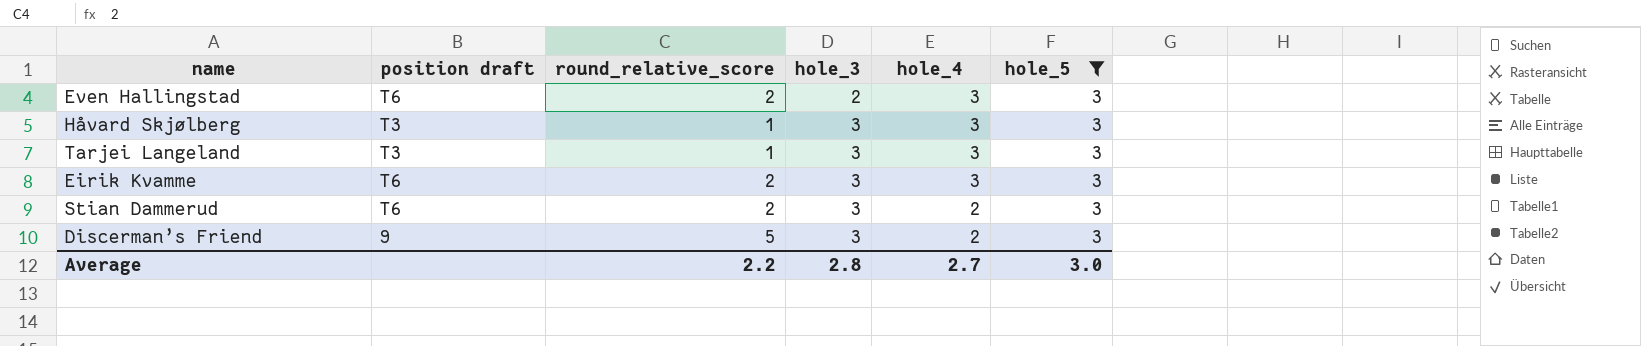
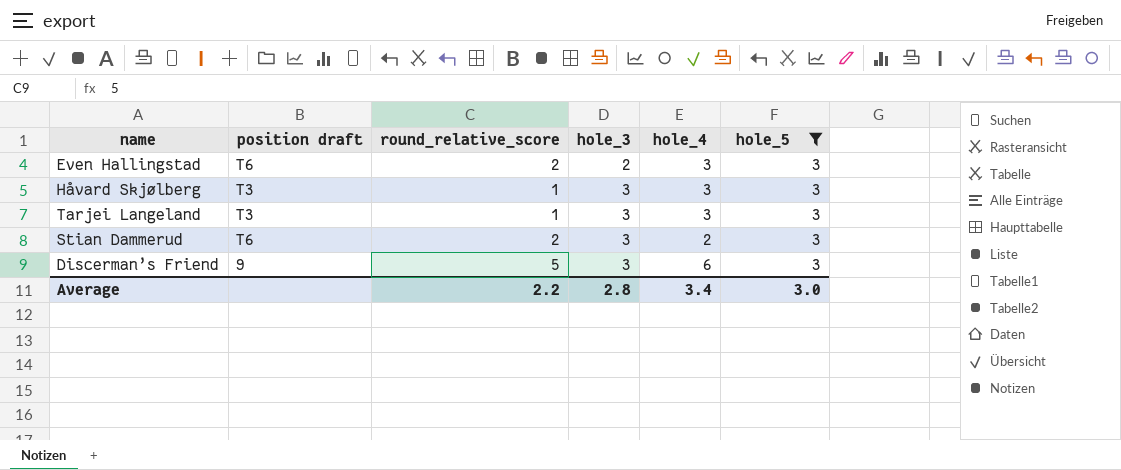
row Eirik Kvamme: T6 | 2 | 3 | 3 | 3 -> none
Discerman’s Friend | hole_4: 2 -> 6
Average | hole_4: 2.7 -> 3.4

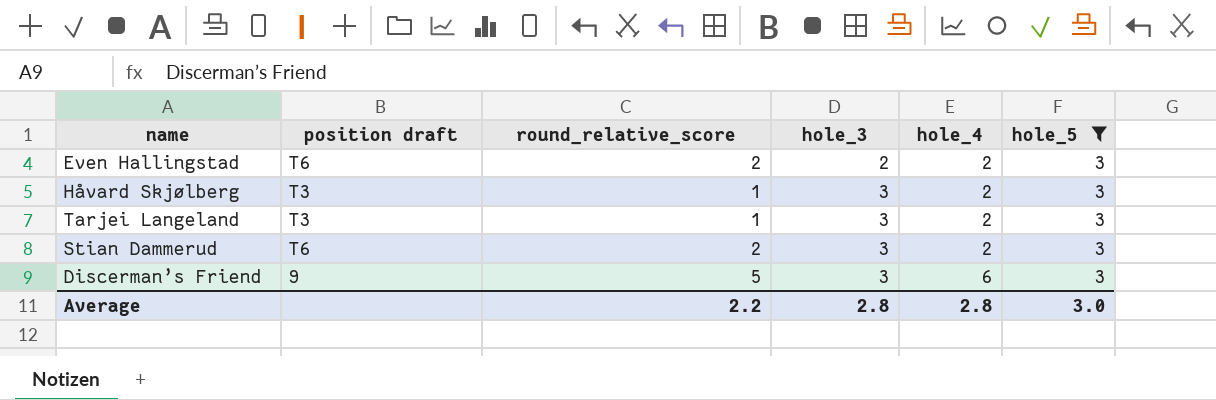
Even Hallingstad | hole_4: 3 -> 2
Håvard Skjølberg | hole_4: 3 -> 2
Tarjei Langeland | hole_4: 3 -> 2
Average | hole_4: 3.4 -> 2.8

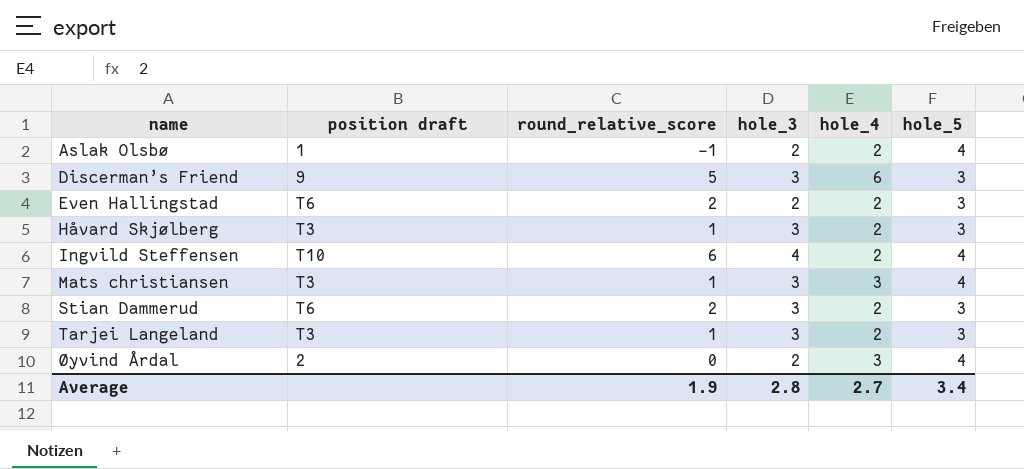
filter: hole_5 = 3 -> none
row order: hole_3 ascending -> name ascending
Average | round_relative_score: 2.2 -> 1.9
Average | hole_4: 2.8 -> 2.7
Average | hole_5: 3.0 -> 3.4

